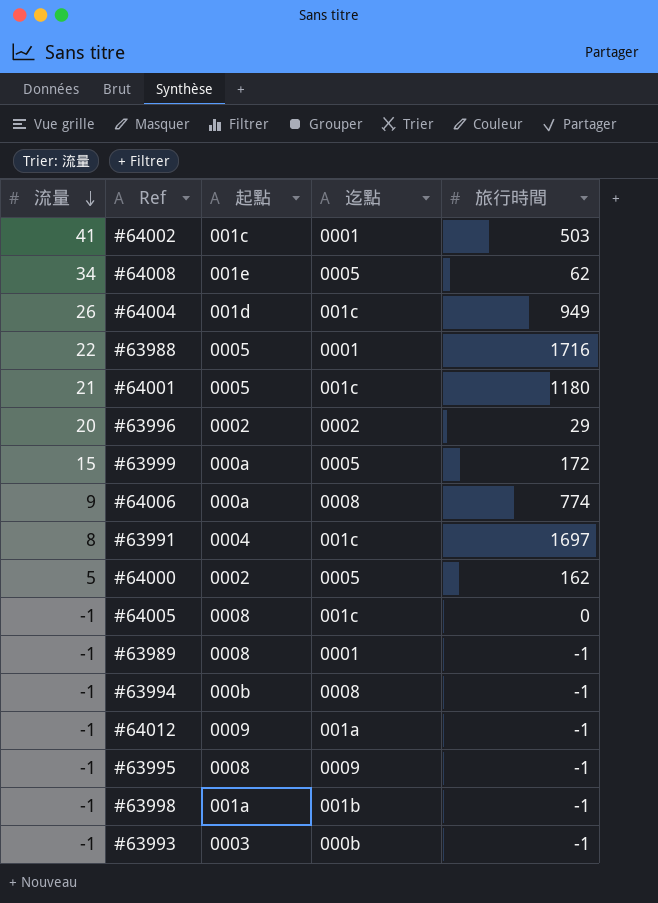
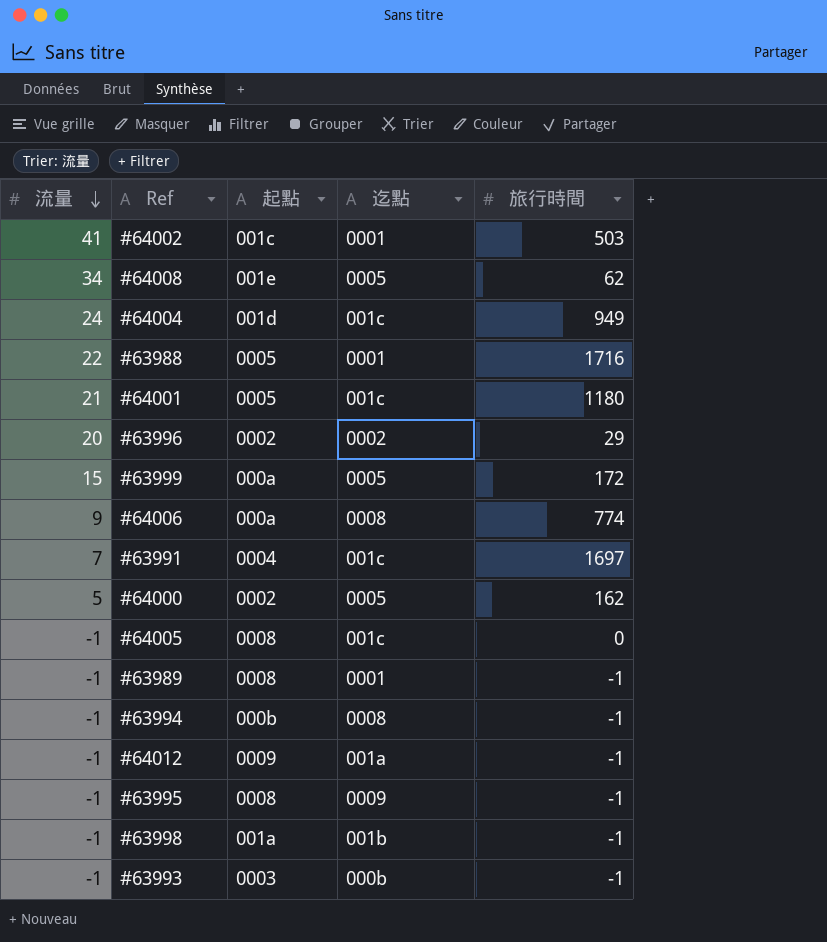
#64004 | 流量: 26 -> 24
#63991 | 流量: 8 -> 7

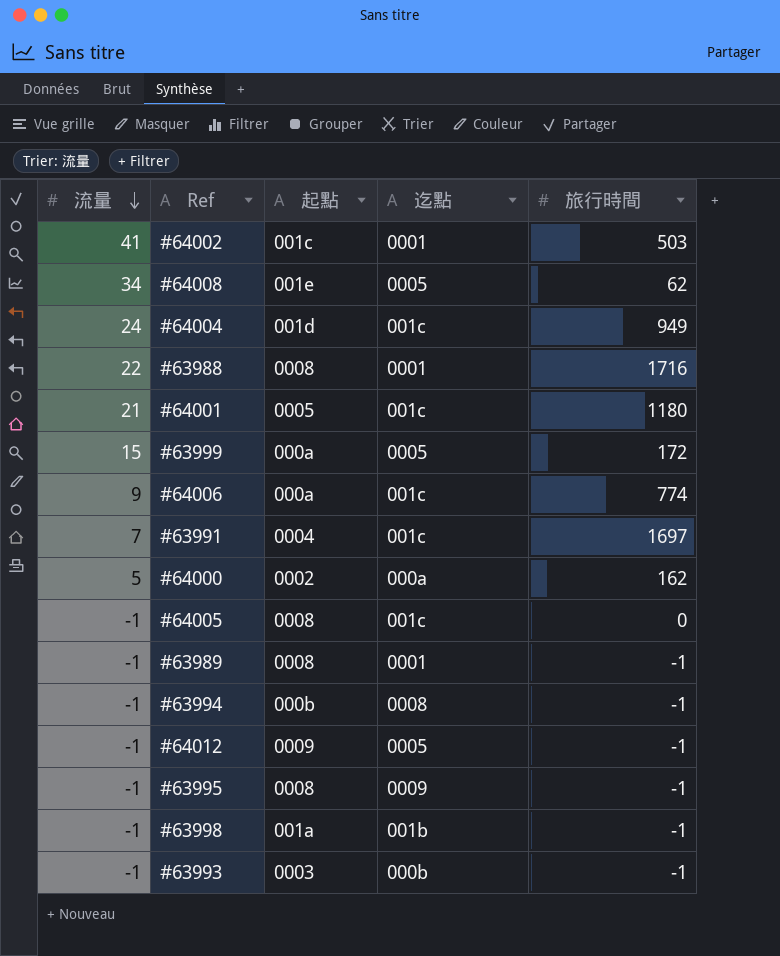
row #63996: 20 | 0002 | 0002 | 29 -> none
#63988 | 起點: 0005 -> 0008
#64006 | 迄點: 0008 -> 001c
#64000 | 迄點: 0005 -> 000a
#64012 | 迄點: 001a -> 0005

